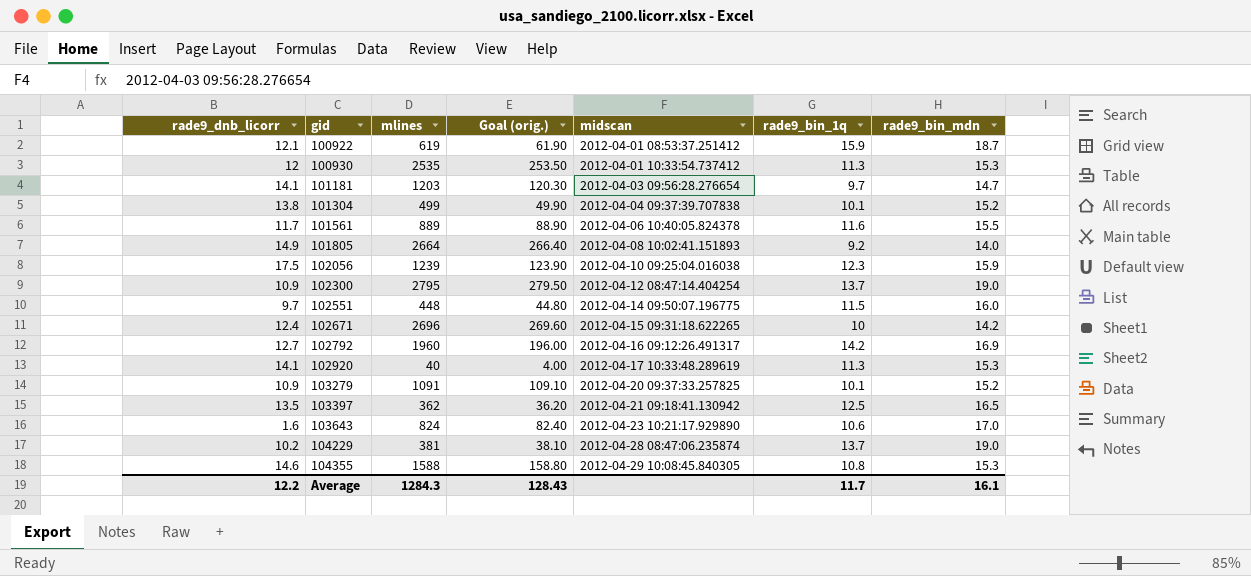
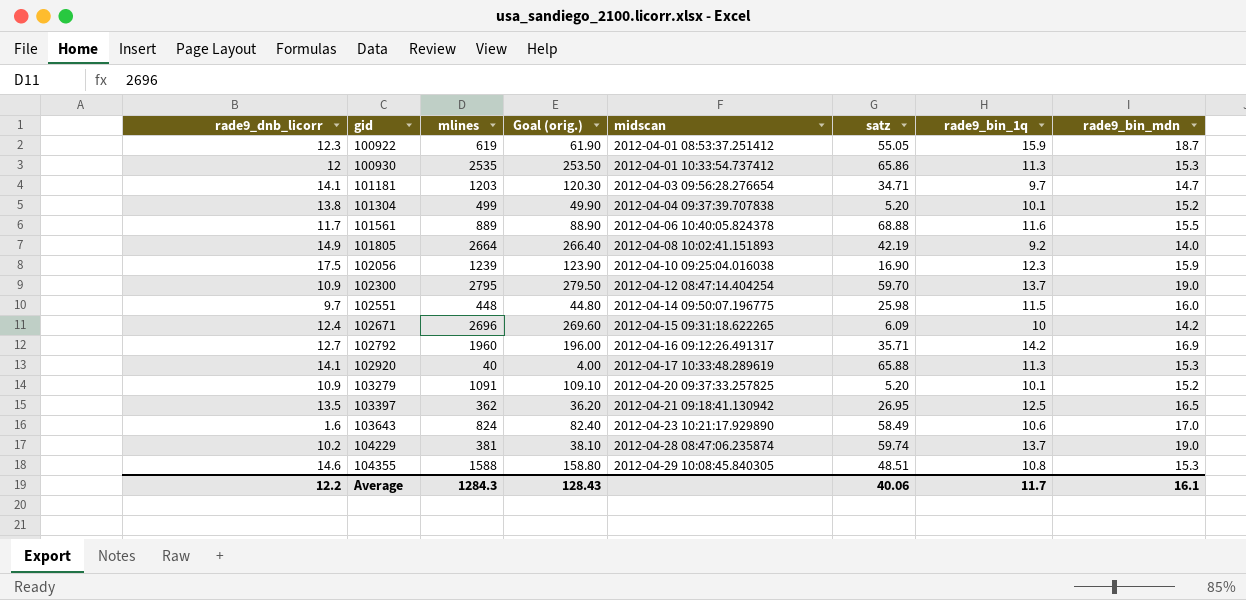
column satz | position: none -> 6
100922 | rade9_dnb_licorr: 12.1 -> 12.3

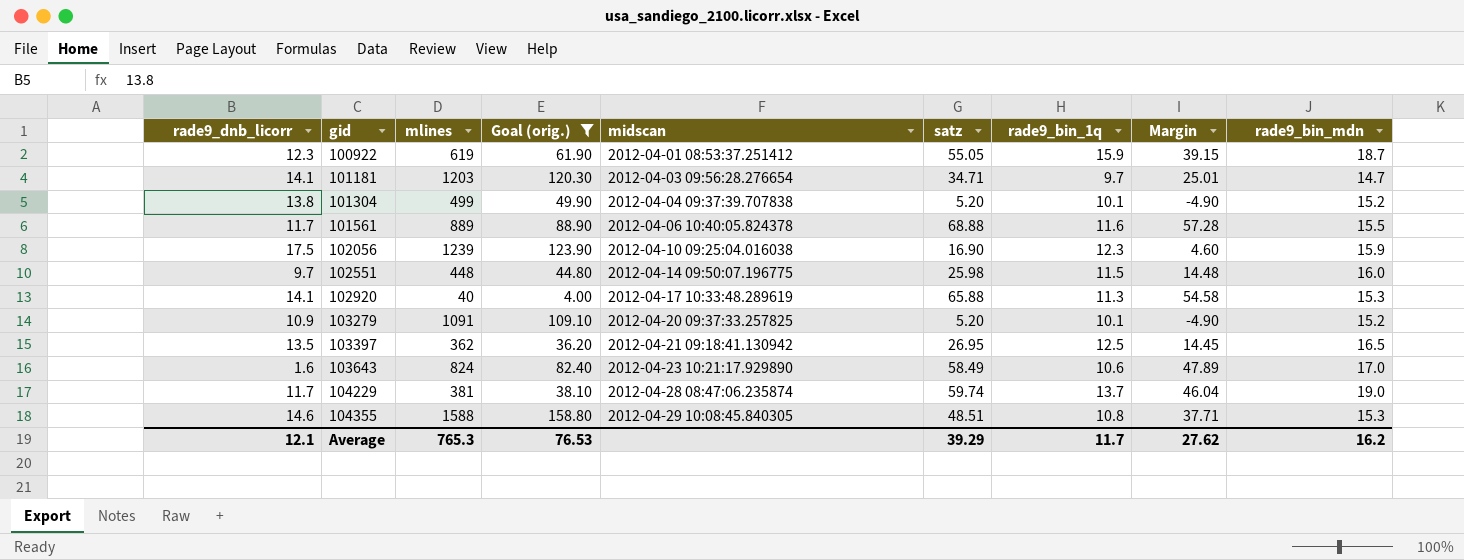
filter: none -> Goal (orig.) <= 158.80
column Margin | formula: none -> [satz] - [rade9_bin_1q]
104229 | rade9_dnb_licorr: 10.2 -> 11.7
Average | rade9_dnb_licorr: 12.2 -> 12.1
Average | mlines: 1284.3 -> 765.3
Average | Goal (orig.): 128.43 -> 76.53
Average | satz: 40.06 -> 39.29
Average | rade9_bin_mdn: 16.1 -> 16.2

